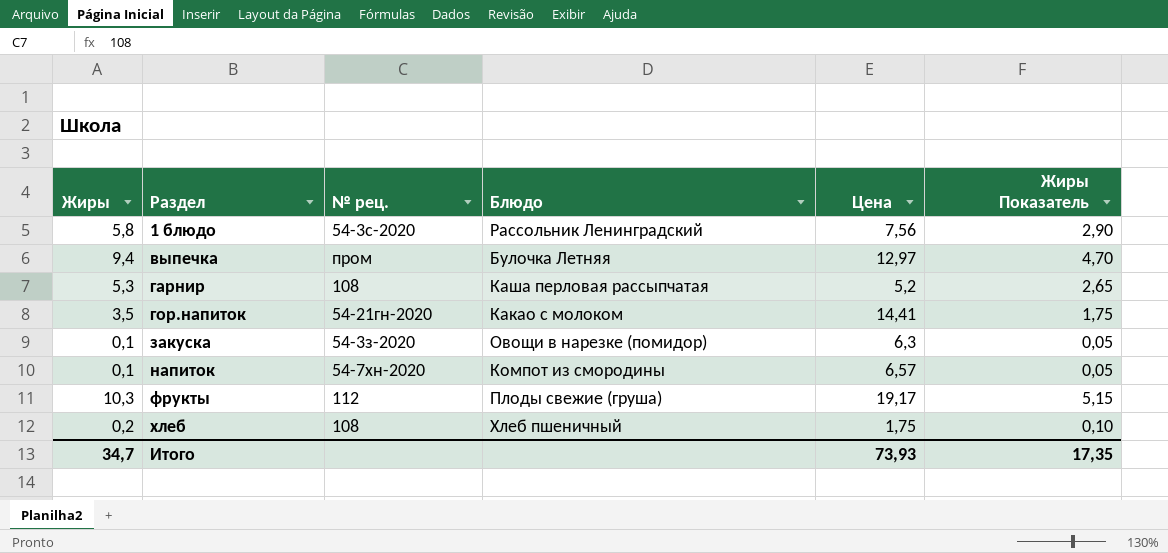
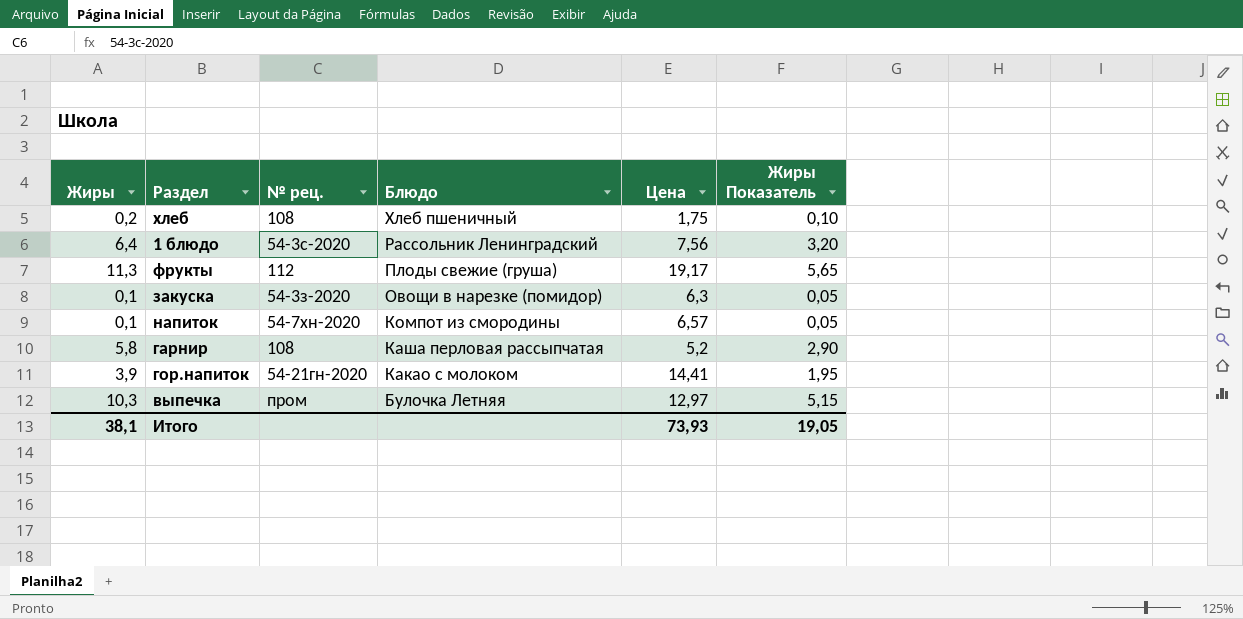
row order: Раздел ascending -> Блюдо descending
1 блюдо | Жиры: 5,8 -> 6,4
1 блюдо | Жиры Показатель: 2,90 -> 3,20
фрукты | Жиры: 10,3 -> 11,3
фрукты | Жиры Показатель: 5,15 -> 5,65
гарнир | Жиры: 5,3 -> 5,8
гарнир | Жиры Показатель: 2,65 -> 2,90
гор.напиток | Жиры: 3,5 -> 3,9
гор.напиток | Жиры Показатель: 1,75 -> 1,95
выпечка | Жиры: 9,4 -> 10,3
выпечка | Жиры Показатель: 4,70 -> 5,15
Итого | Жиры: 34,7 -> 38,1
Итого | Жиры Показатель: 17,35 -> 19,05

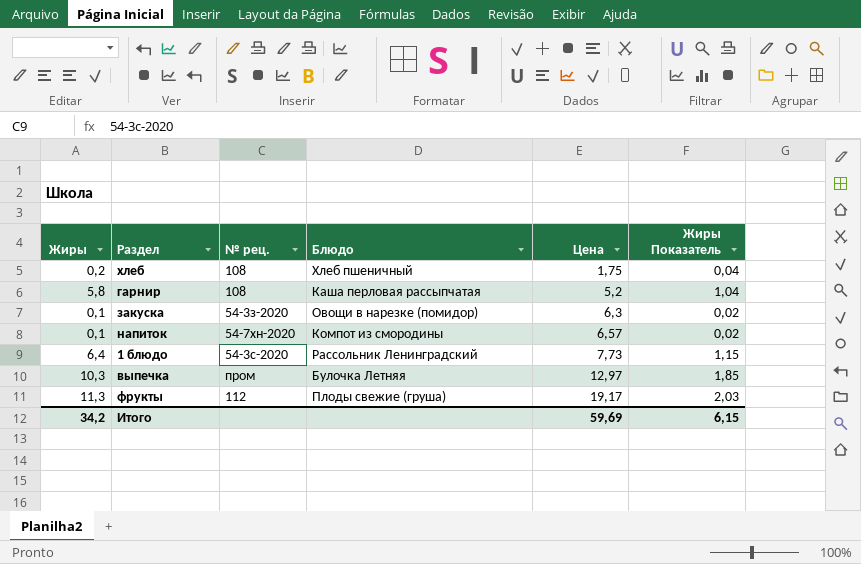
row order: Блюдо descending -> Цена ascending
column Жиры Показатель | formula: [Жиры] * 0,5 -> [Жиры] * 0,18
row гор.напиток: 3,9 | 54-21гн-2020 | Какао с молоком | 14,41 | 1,95 -> none
1 блюдо | Цена: 7,56 -> 7,73
Итого | Жиры: 38,1 -> 34,2
Итого | Цена: 73,93 -> 59,69
Итого | Жиры Показатель: 19,05 -> 6,15

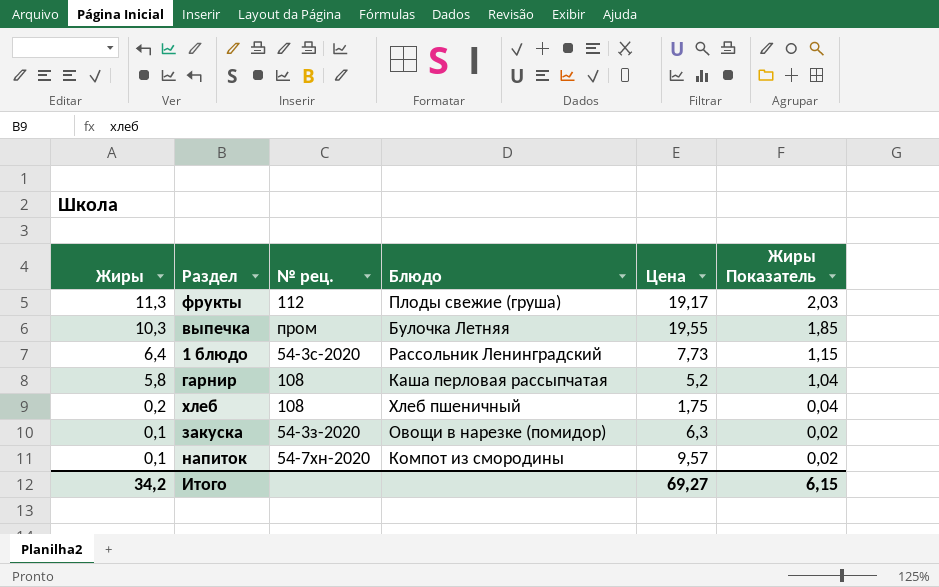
row order: Цена ascending -> Жиры descending
выпечка | Цена: 12,97 -> 19,55
напиток | Цена: 6,57 -> 9,57
Итого | Цена: 59,69 -> 69,27

